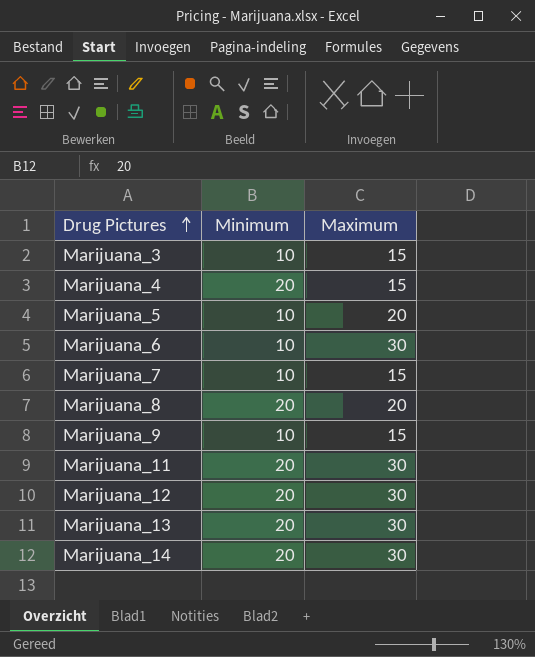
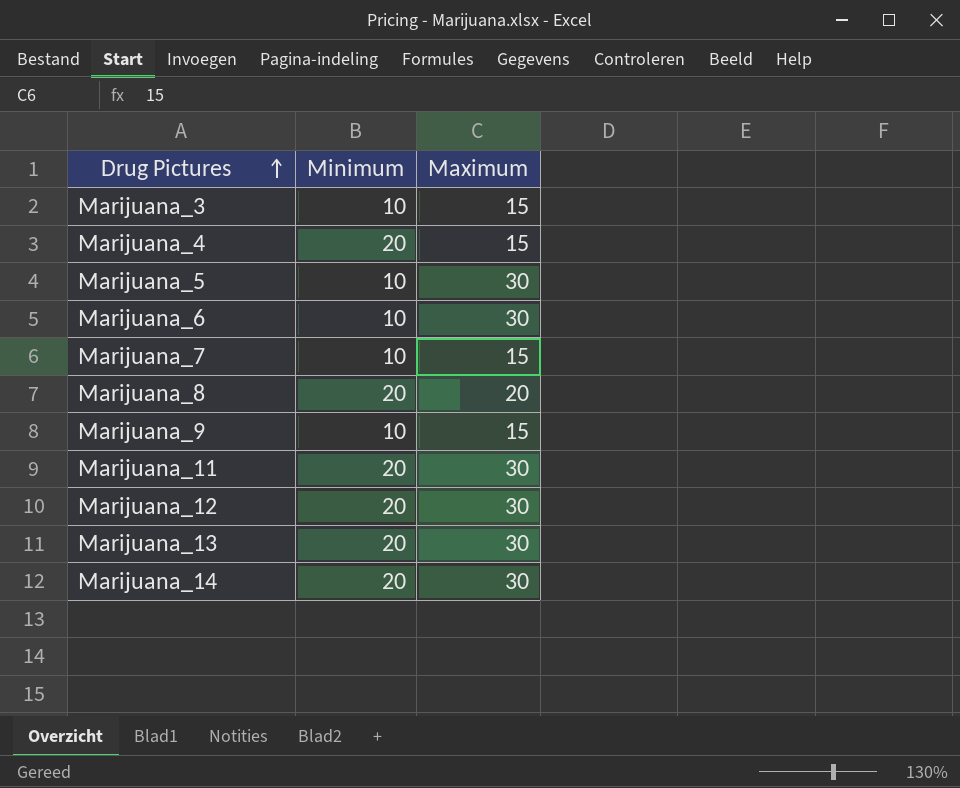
Marijuana_5 | Maximum: 20 -> 30

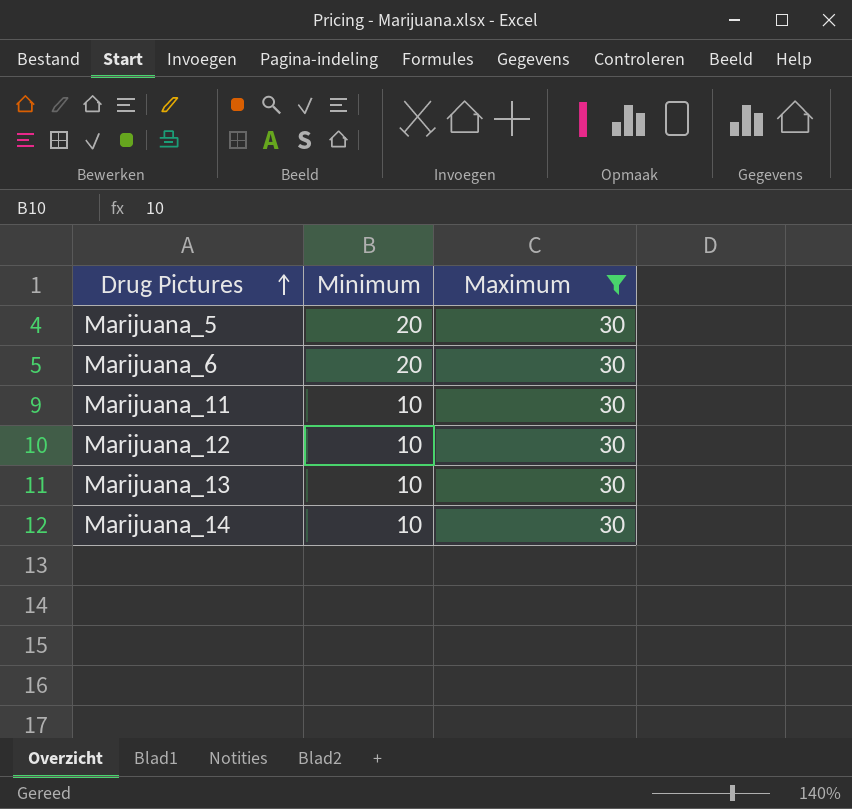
filter: none -> Maximum = 30
Marijuana_5 | Minimum: 10 -> 20
Marijuana_6 | Minimum: 10 -> 20
Marijuana_11 | Minimum: 20 -> 10
Marijuana_12 | Minimum: 20 -> 10
Marijuana_13 | Minimum: 20 -> 10
Marijuana_14 | Minimum: 20 -> 10

